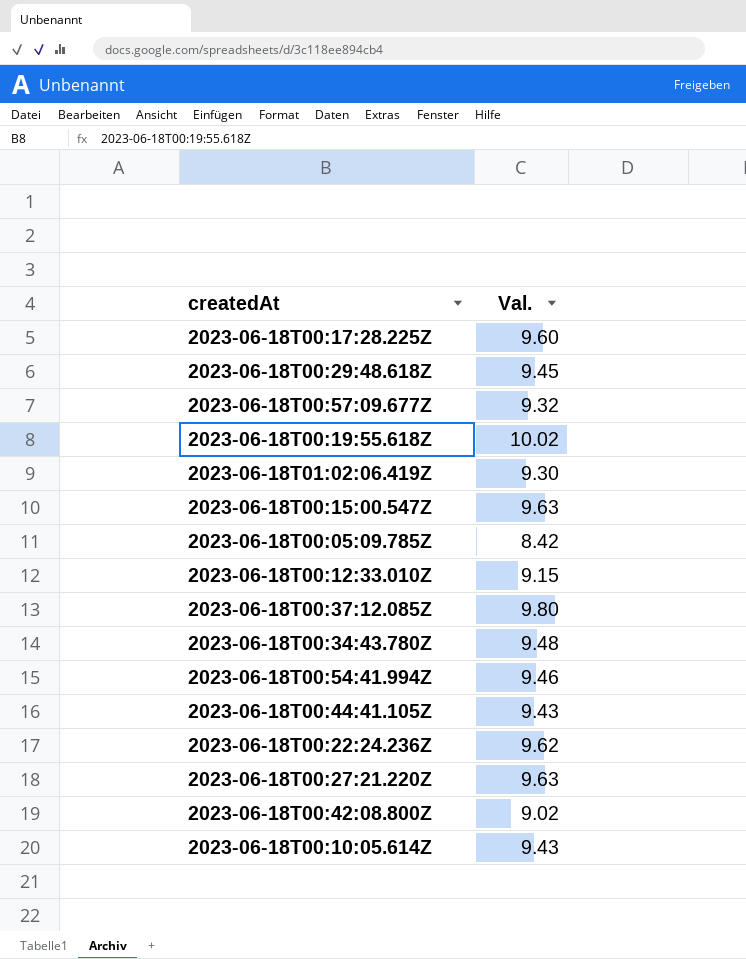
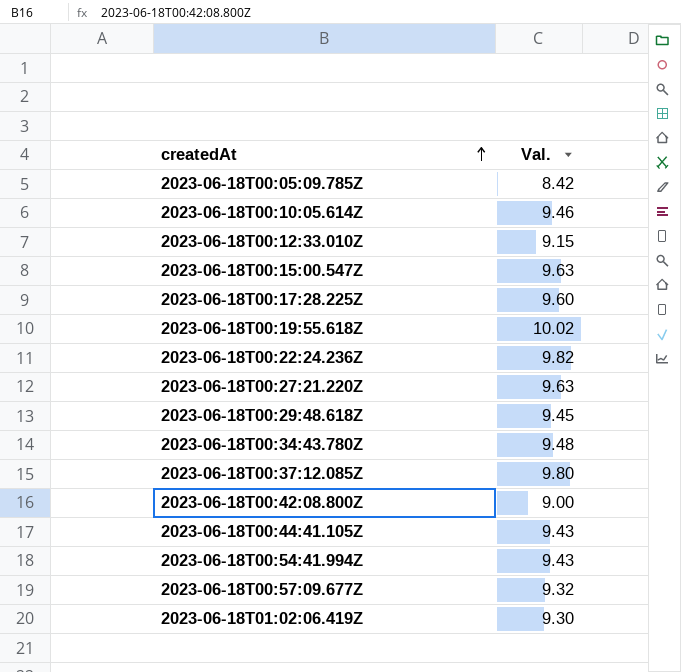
row order: none -> createdAt ascending
2023-06-18T00:10:05.614Z | Val.: 9.43 -> 9.46
2023-06-18T00:22:24.236Z | Val.: 9.62 -> 9.82
2023-06-18T00:42:08.800Z | Val.: 9.02 -> 9.00
2023-06-18T00:54:41.994Z | Val.: 9.46 -> 9.43

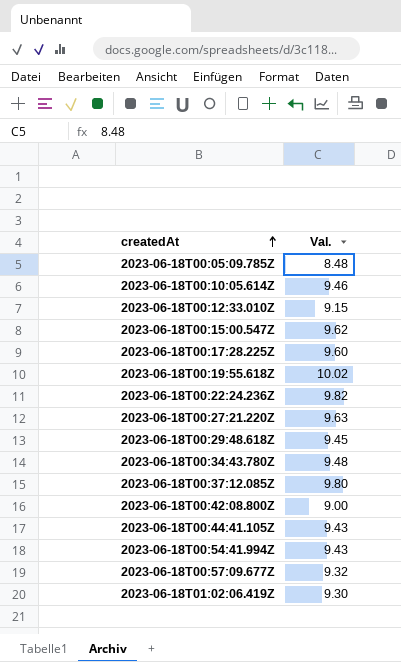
2023-06-18T00:05:09.785Z | Val.: 8.42 -> 8.48
2023-06-18T00:15:00.547Z | Val.: 9.63 -> 9.62

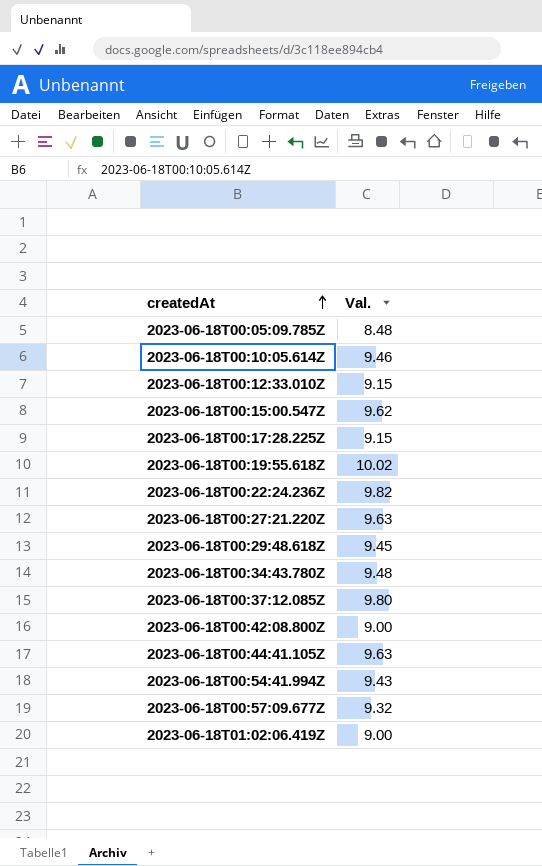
2023-06-18T00:17:28.225Z | Val.: 9.60 -> 9.15
2023-06-18T00:44:41.105Z | Val.: 9.43 -> 9.63
2023-06-18T01:02:06.419Z | Val.: 9.30 -> 9.00

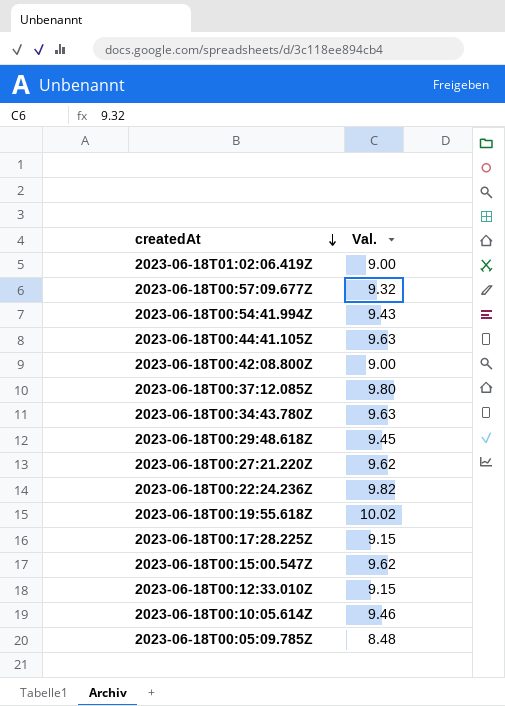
row order: createdAt ascending -> createdAt descending
2023-06-18T00:34:43.780Z | Val.: 9.48 -> 9.63
2023-06-18T00:27:21.220Z | Val.: 9.63 -> 9.62

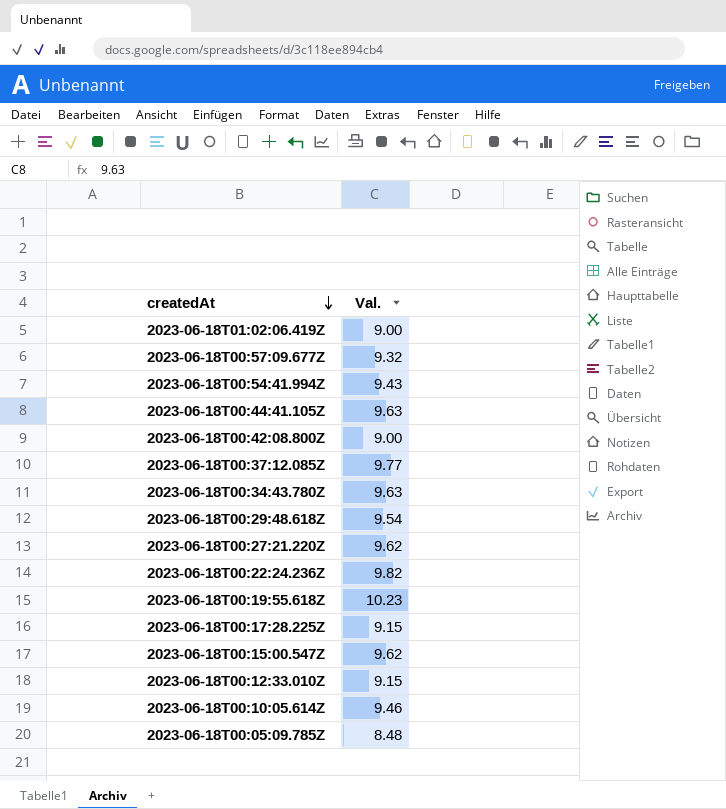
2023-06-18T00:37:12.085Z | Val.: 9.80 -> 9.77
2023-06-18T00:29:48.618Z | Val.: 9.45 -> 9.54
2023-06-18T00:19:55.618Z | Val.: 10.02 -> 10.23

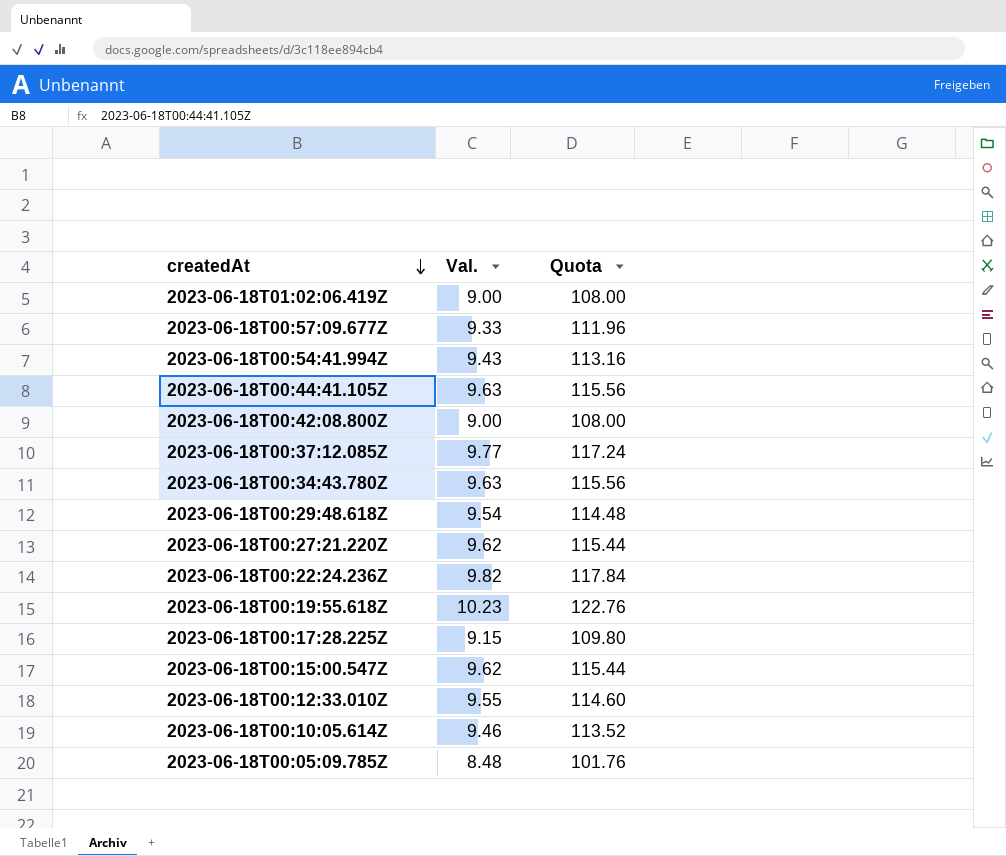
column Quota | formula: none -> [Val.] * 12
2023-06-18T00:57:09.677Z | Val.: 9.32 -> 9.33
2023-06-18T00:12:33.010Z | Val.: 9.15 -> 9.55

